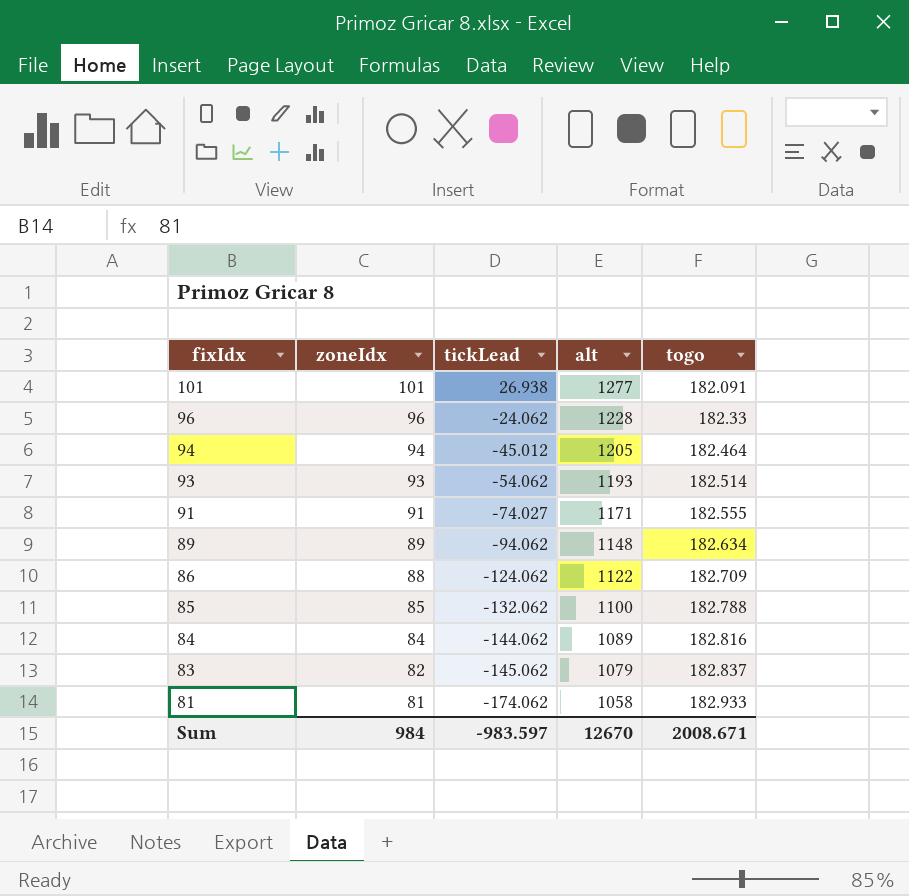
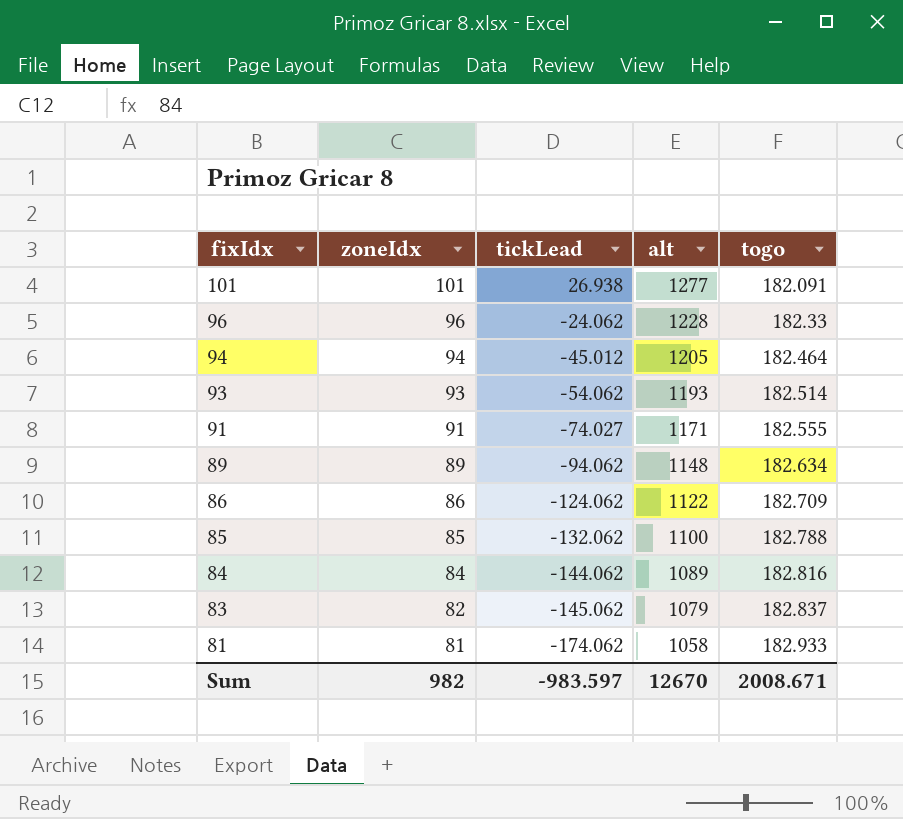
86 | zoneIdx: 88 -> 86
Sum | zoneIdx: 984 -> 982

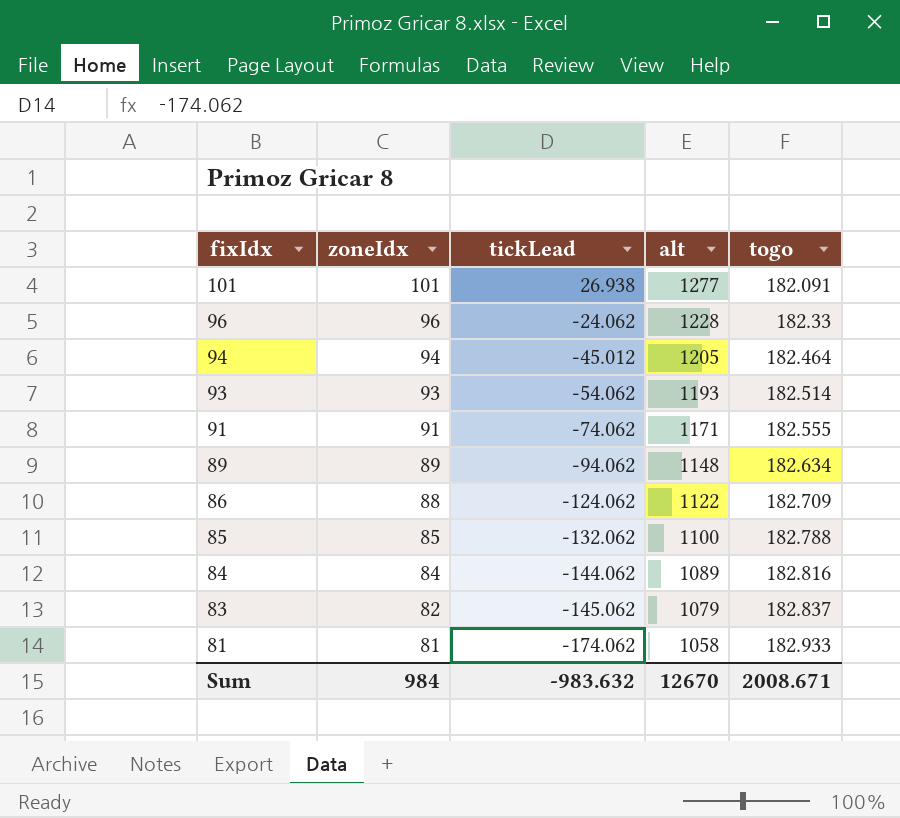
91 | tickLead: -74.027 -> -74.062
86 | zoneIdx: 86 -> 88
Sum | zoneIdx: 982 -> 984
Sum | tickLead: -983.597 -> -983.632

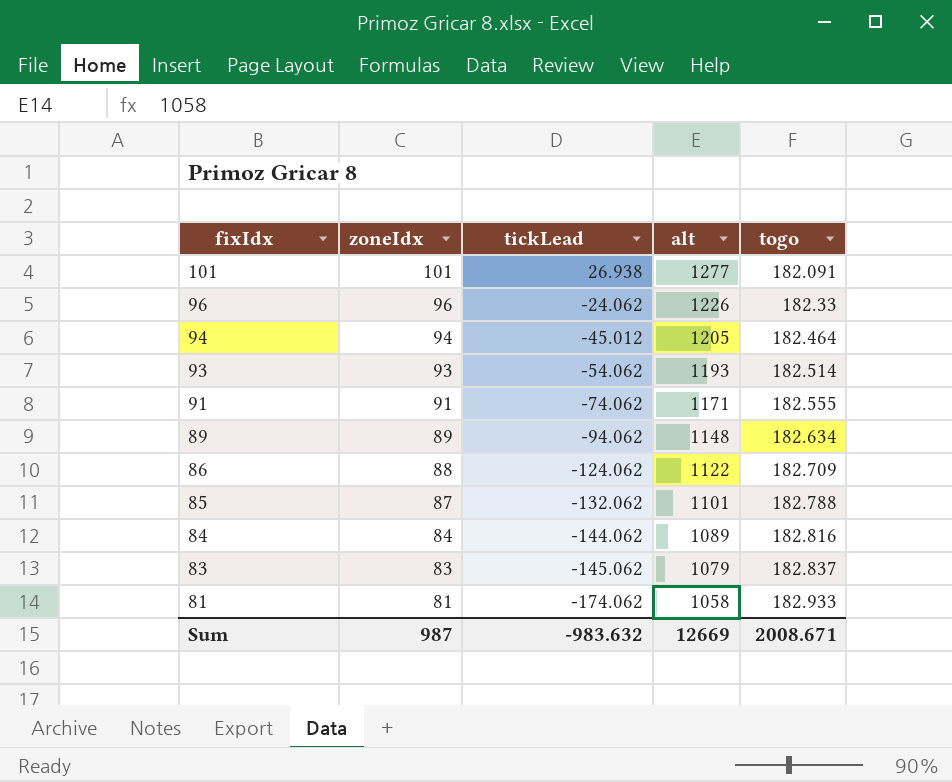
96 | alt: 1228 -> 1226
85 | zoneIdx: 85 -> 87
85 | alt: 1100 -> 1101
83 | zoneIdx: 82 -> 83
Sum | zoneIdx: 984 -> 987
Sum | alt: 12670 -> 12669

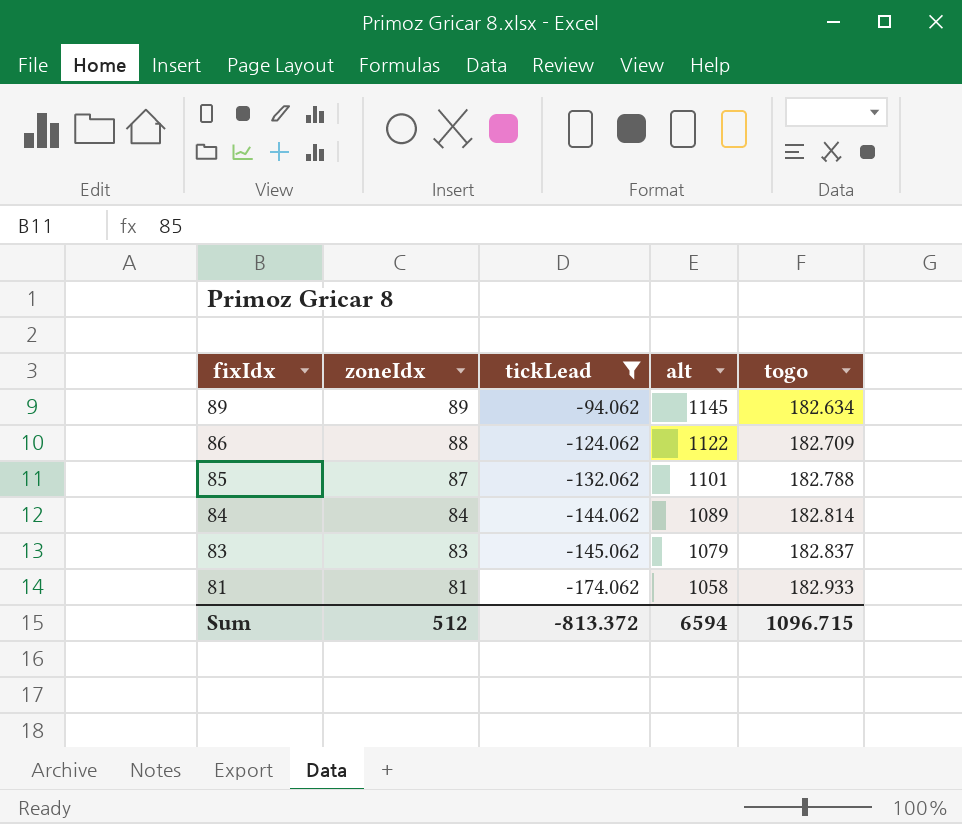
filter: none -> tickLead <= -94.062
89 | alt: 1148 -> 1145
84 | togo: 182.816 -> 182.814
Sum | zoneIdx: 987 -> 512
Sum | tickLead: -983.632 -> -813.372
Sum | alt: 12669 -> 6594
Sum | togo: 2008.671 -> 1096.715

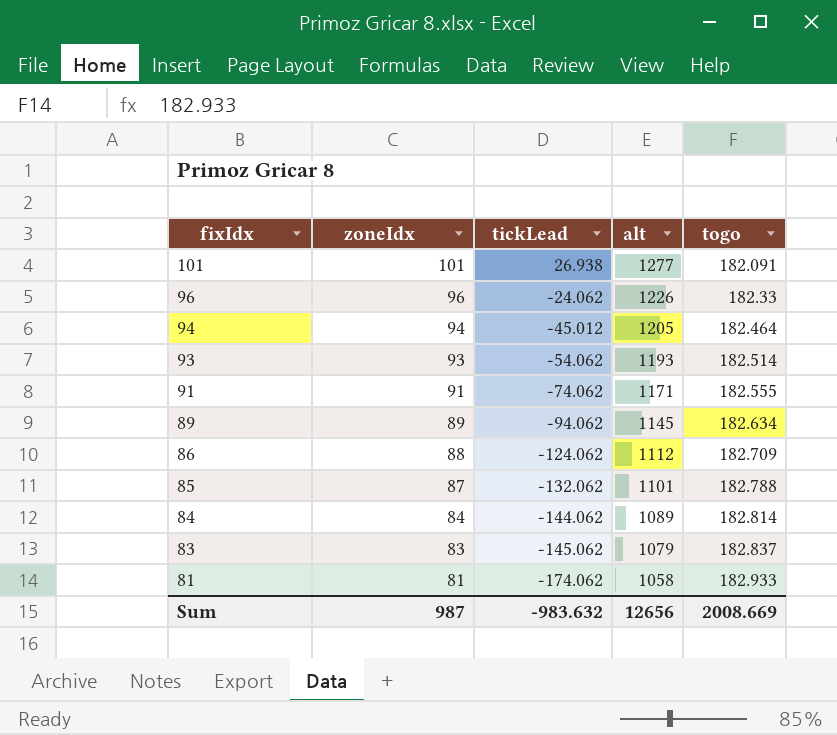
filter: tickLead <= -94.062 -> none
86 | alt: 1122 -> 1112
Sum | zoneIdx: 512 -> 987
Sum | tickLead: -813.372 -> -983.632
Sum | alt: 6594 -> 12656
Sum | togo: 1096.715 -> 2008.669

